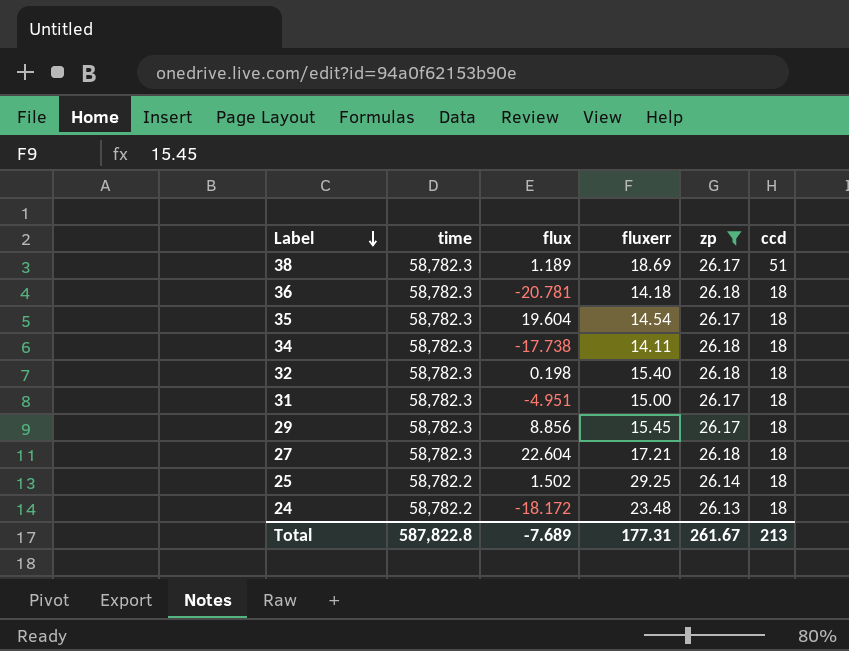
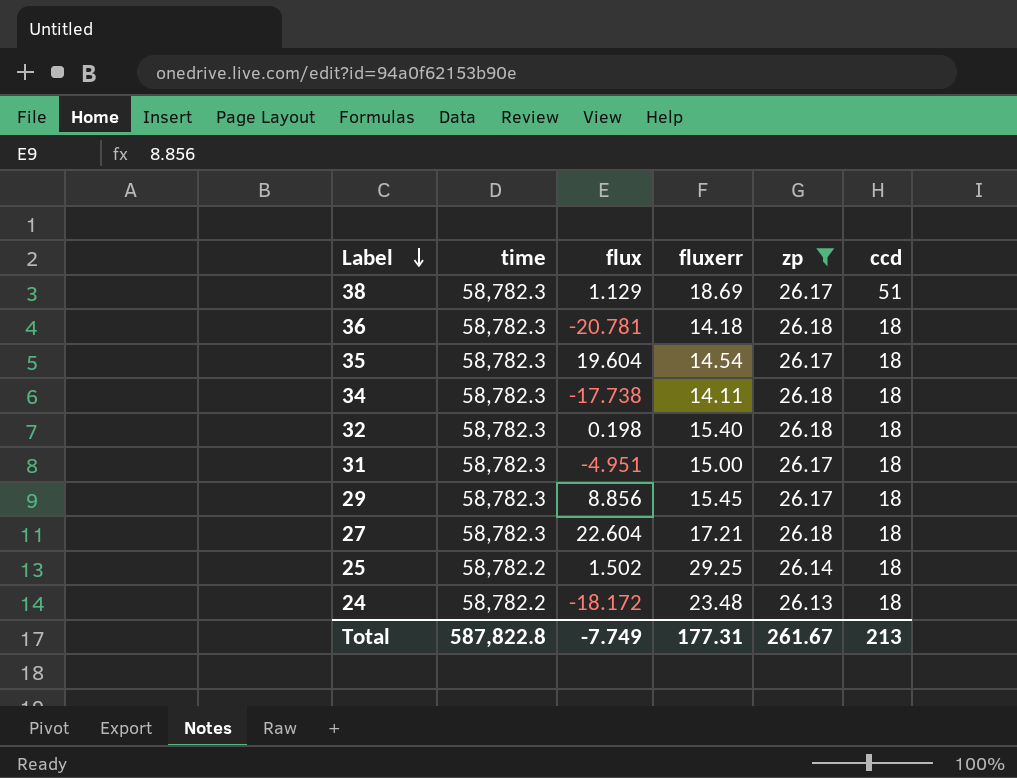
38 | flux: 1.189 -> 1.129
Total | flux: -7.689 -> -7.749

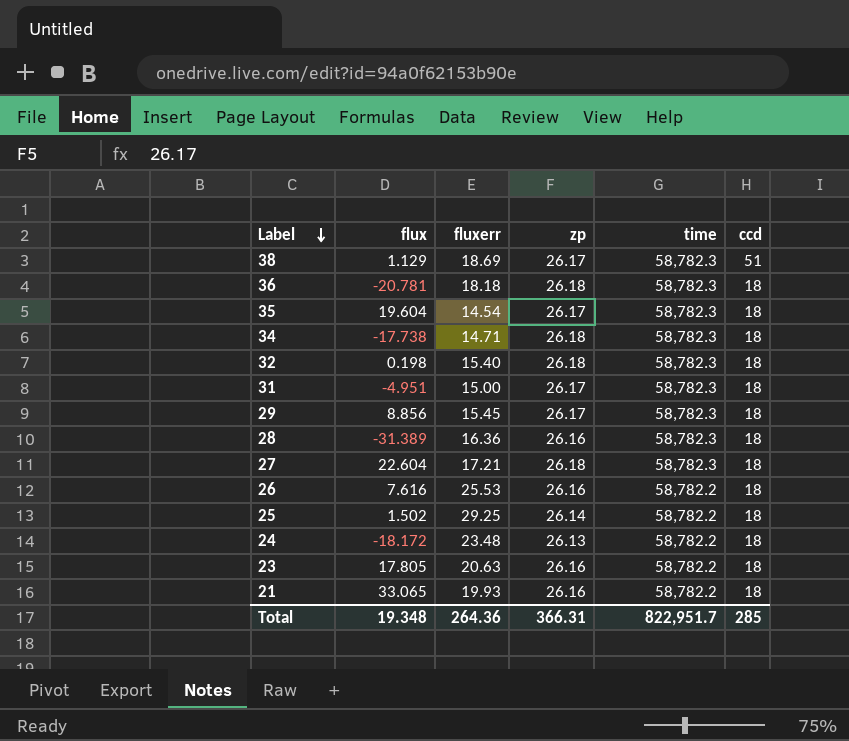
filter: zp != 26.16 -> none
column time | position: 2 -> 5
36 | fluxerr: 14.18 -> 18.18
34 | fluxerr: 14.11 -> 14.71
Total | flux: -7.749 -> 19.348
Total | fluxerr: 177.31 -> 264.36
Total | zp: 261.67 -> 366.31
Total | time: 587,822.8 -> 822,951.7
Total | ccd: 213 -> 285

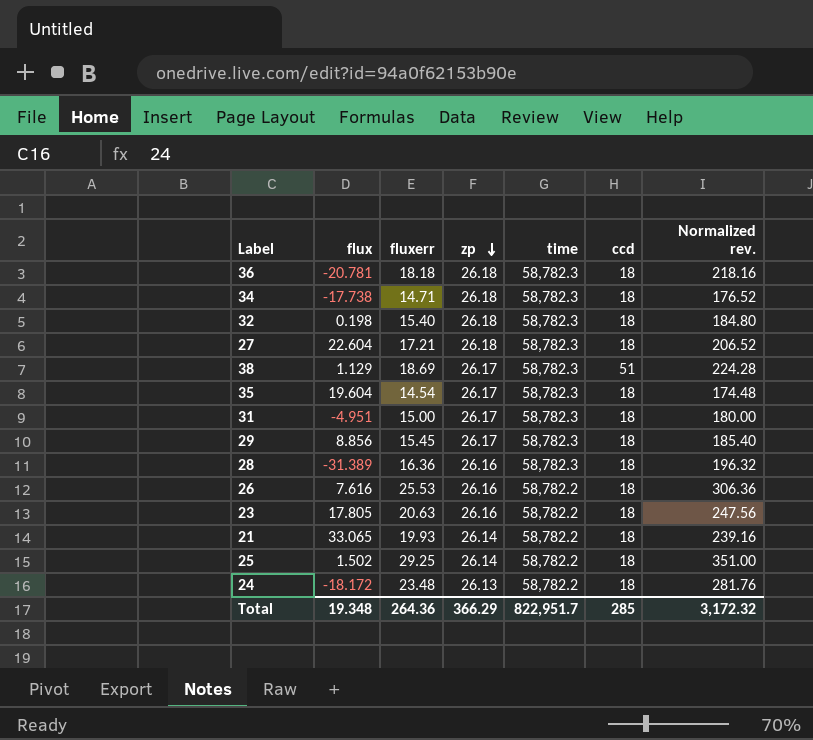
row order: Label descending -> zp descending
column Normalized rev. | formula: none -> [fluxerr] * 12
21 | zp: 26.16 -> 26.14
Total | zp: 366.31 -> 366.29

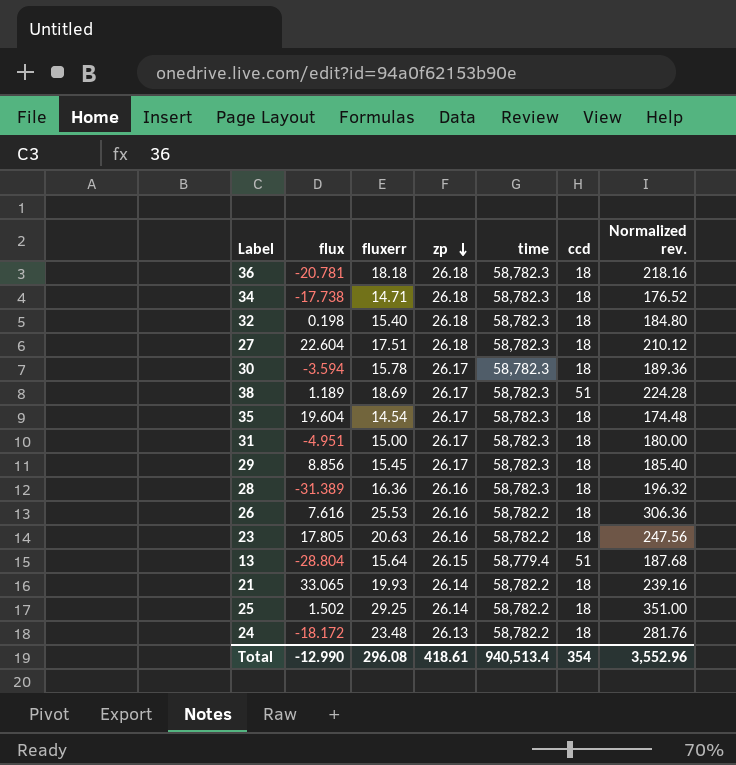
27 | fluxerr: 17.21 -> 17.51
27 | Normalized rev.: 206.52 -> 210.12
row 30: none -> -3.594 | 15.78 | 26.17 | 58,782.3 | 18 | 189.36
38 | flux: 1.129 -> 1.189
row 13: none -> -28.804 | 15.64 | 26.15 | 58,779.4 | 51 | 187.68
Total | flux: 19.348 -> -12.990
Total | fluxerr: 264.36 -> 296.08
Total | zp: 366.29 -> 418.61
Total | time: 822,951.7 -> 940,513.4
Total | ccd: 285 -> 354
Total | Normalized rev.: 3,172.32 -> 3,552.96

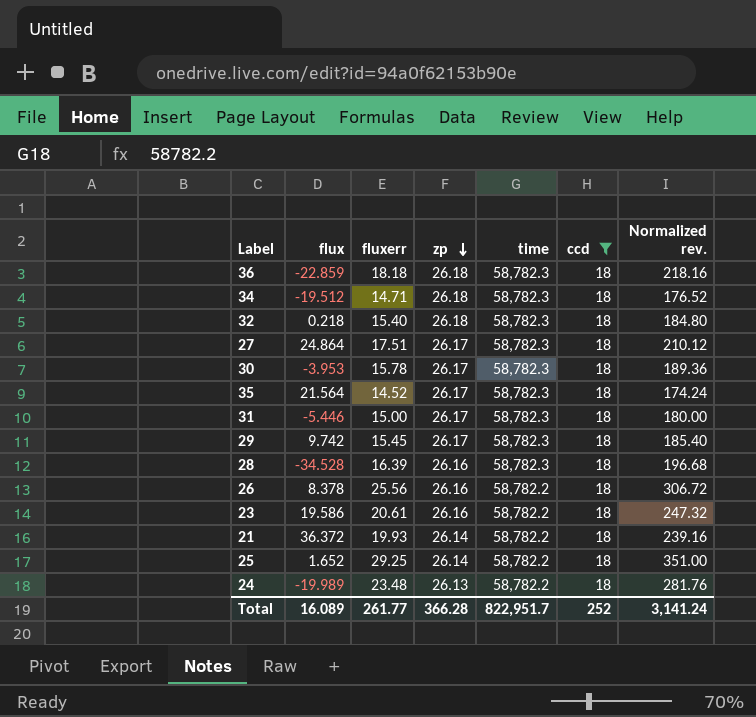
filter: none -> ccd = 18
36 | flux: -20.781 -> -22.859
34 | flux: -17.738 -> -19.512
32 | flux: 0.198 -> 0.218
27 | flux: 22.604 -> 24.864
27 | zp: 26.18 -> 26.17
30 | flux: -3.594 -> -3.953
35 | flux: 19.604 -> 21.564
35 | fluxerr: 14.54 -> 14.52
35 | Normalized rev.: 174.48 -> 174.24
31 | flux: -4.951 -> -5.446
29 | flux: 8.856 -> 9.742
28 | flux: -31.389 -> -34.528
28 | fluxerr: 16.36 -> 16.39
28 | Normalized rev.: 196.32 -> 196.68
26 | flux: 7.616 -> 8.378
26 | fluxerr: 25.53 -> 25.56
26 | Normalized rev.: 306.36 -> 306.72
23 | flux: 17.805 -> 19.586
23 | fluxerr: 20.63 -> 20.61
23 | Normalized rev.: 247.56 -> 247.32
21 | flux: 33.065 -> 36.372
25 | flux: 1.502 -> 1.652
24 | flux: -18.172 -> -19.989
Total | flux: -12.990 -> 16.089
Total | fluxerr: 296.08 -> 261.77
Total | zp: 418.61 -> 366.28
Total | time: 940,513.4 -> 822,951.7
Total | ccd: 354 -> 252
Total | Normalized rev.: 3,552.96 -> 3,141.24

